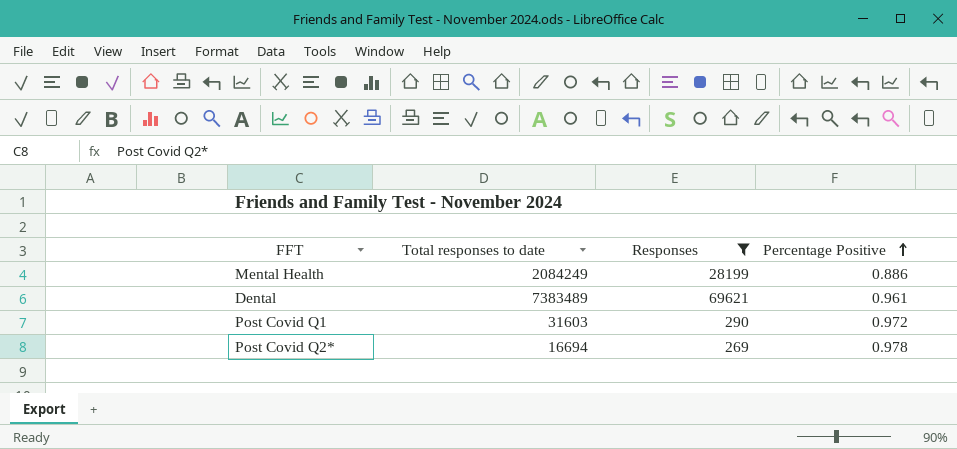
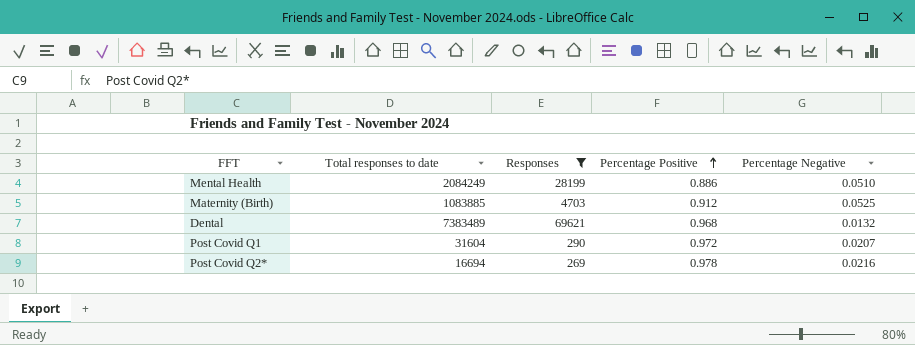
column Percentage Negative | position: none -> 5
row Maternity (Birth): none -> 1083885 | 4703 | 0.912 | 0.0525
Dental | Percentage Positive: 0.961 -> 0.968
Post Covid Q1 | Total responses to date: 31603 -> 31604

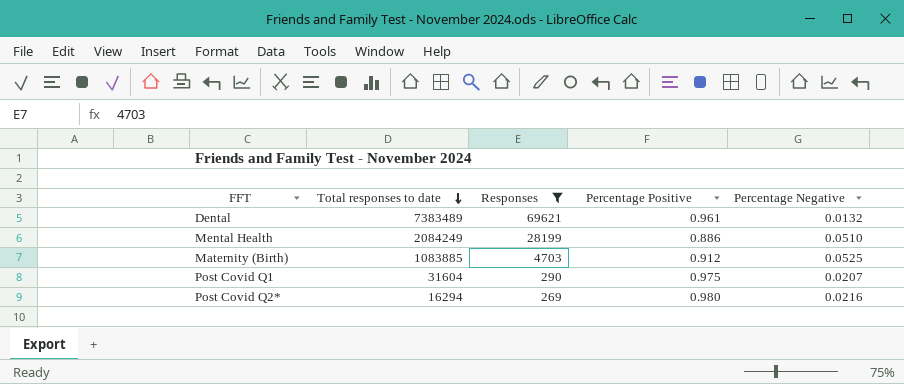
row order: Percentage Positive ascending -> Total responses to date descending
Dental | Percentage Positive: 0.968 -> 0.961
Post Covid Q1 | Percentage Positive: 0.972 -> 0.975
Post Covid Q2* | Total responses to date: 16694 -> 16294
Post Covid Q2* | Percentage Positive: 0.978 -> 0.980

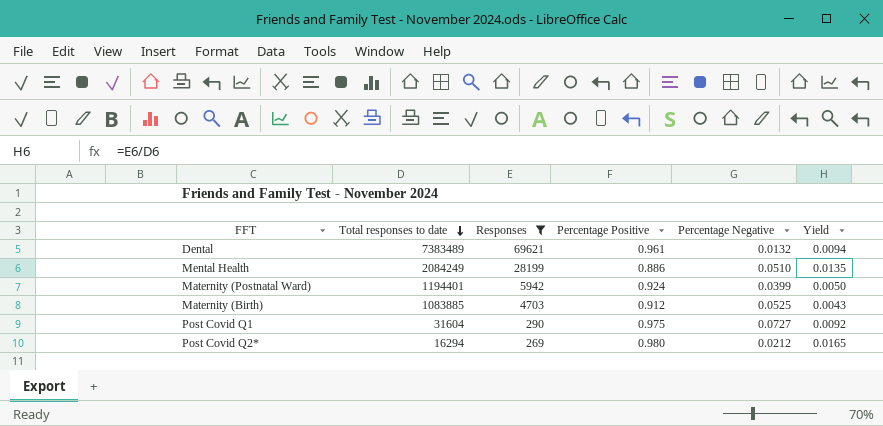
column Yield | formula: none -> [Responses] / [Total responses to date]
row Maternity (Postnatal Ward): none -> 1194401 | 5942 | 0.924 | 0.0399 | 0.0050
Post Covid Q1 | Percentage Negative: 0.0207 -> 0.0727
Post Covid Q2* | Percentage Negative: 0.0216 -> 0.0212

